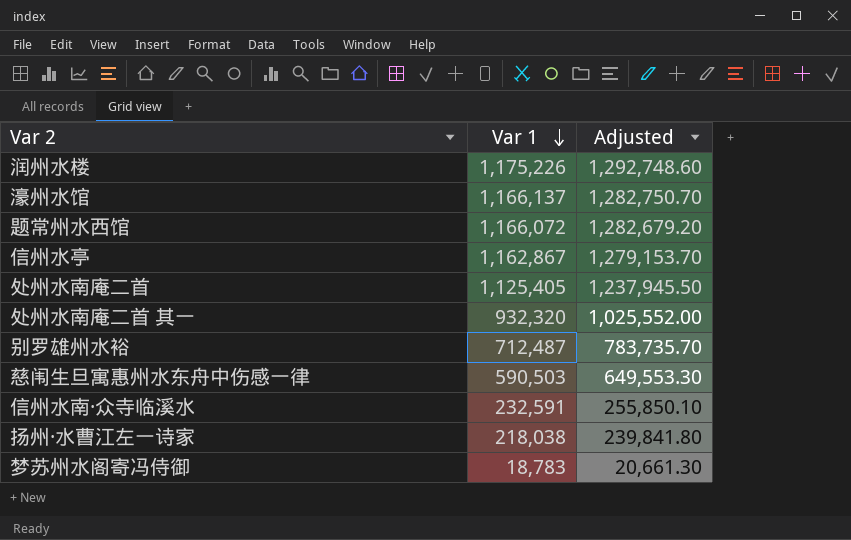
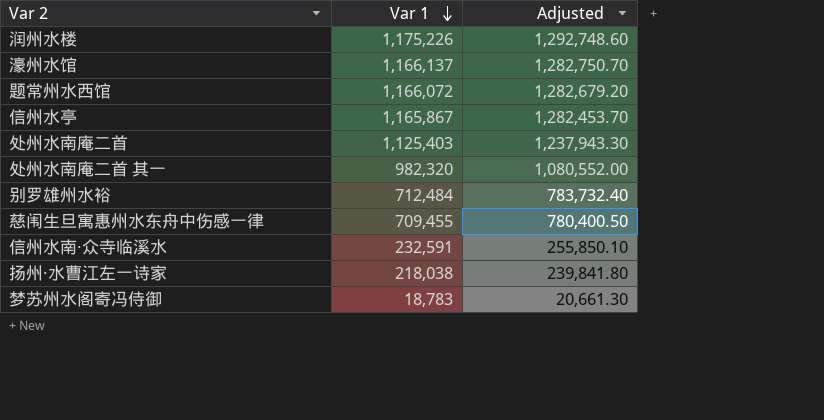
信州水亭 | Var 1: 1,162,867 -> 1,165,867
信州水亭 | Adjusted: 1,279,153.70 -> 1,282,453.70
处州水南庵二首 | Var 1: 1,125,405 -> 1,125,403
处州水南庵二首 | Adjusted: 1,237,945.50 -> 1,237,943.30
处州水南庵二首 其一 | Var 1: 932,320 -> 982,320
处州水南庵二首 其一 | Adjusted: 1,025,552.00 -> 1,080,552.00
别罗雄州水裕 | Var 1: 712,487 -> 712,484
别罗雄州水裕 | Adjusted: 783,735.70 -> 783,732.40
慈闱生旦寓惠州水东舟中伤感一律 | Var 1: 590,503 -> 709,455
慈闱生旦寓惠州水东舟中伤感一律 | Adjusted: 649,553.30 -> 780,400.50

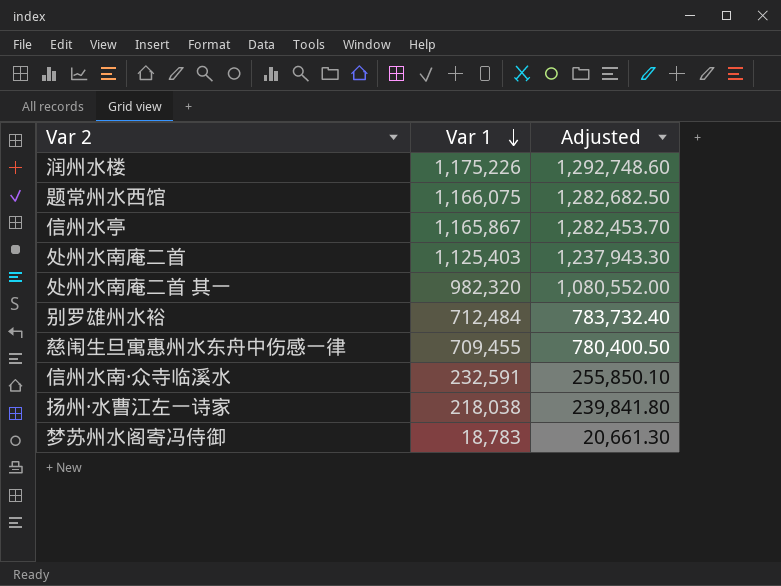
row 濠州水馆: 1,166,137 | 1,282,750.70 -> none
题常州水西馆 | Var 1: 1,166,072 -> 1,166,075
题常州水西馆 | Adjusted: 1,282,679.20 -> 1,282,682.50

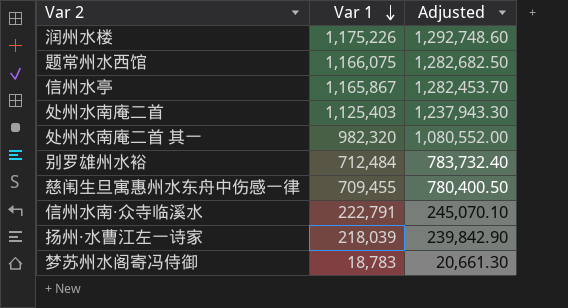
信州水南·众寺临溪水 | Var 1: 232,591 -> 222,791
信州水南·众寺临溪水 | Adjusted: 255,850.10 -> 245,070.10
扬州·水曹江左一诗家 | Var 1: 218,038 -> 218,039
扬州·水曹江左一诗家 | Adjusted: 239,841.80 -> 239,842.90

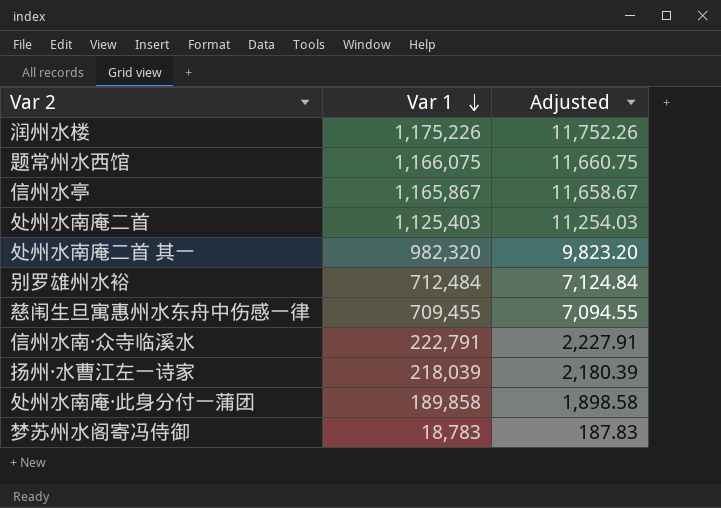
column Adjusted | formula: [Var 1] * 1.1 -> [Var 1] * 0.01
row 处州水南庵·此身分付一蒲团: none -> 189,858 | 1,898.58

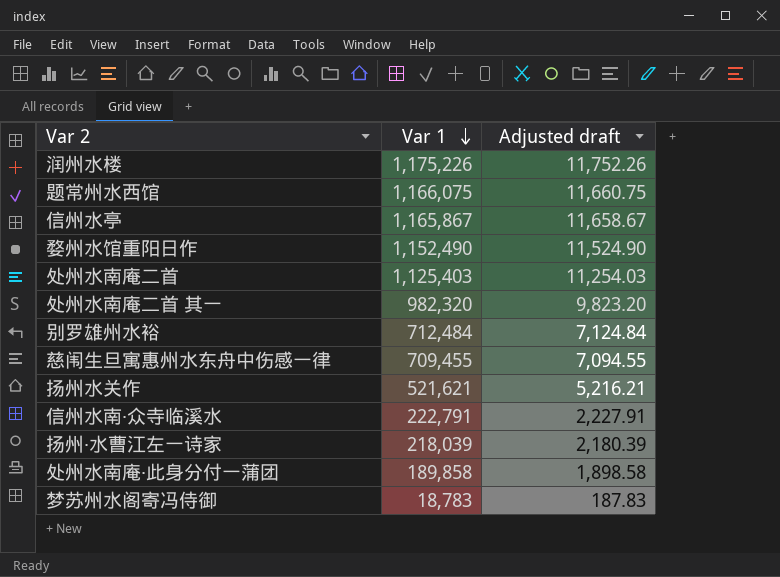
column name: Adjusted -> Adjusted draft
row 婺州水馆重阳日作: none -> 1,152,490 | 11,524.90
row 扬州水关作: none -> 521,621 | 5,216.21

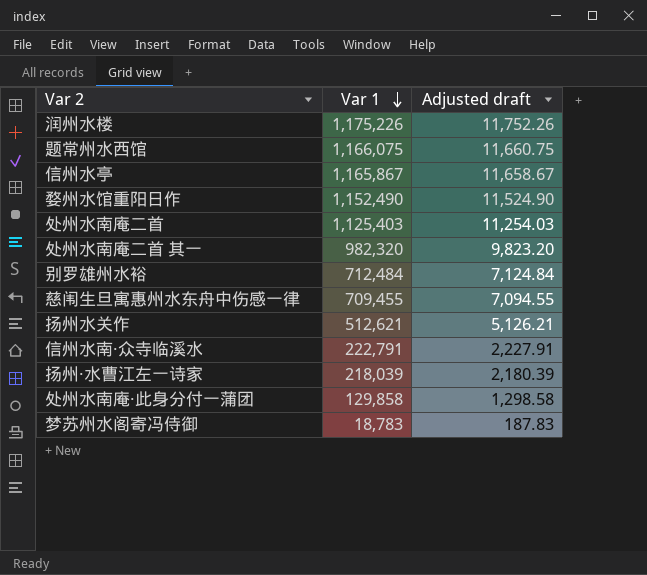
扬州水关作 | Var 1: 521,621 -> 512,621
扬州水关作 | Adjusted draft: 5,216.21 -> 5,126.21
处州水南庵·此身分付一蒲团 | Var 1: 189,858 -> 129,858
处州水南庵·此身分付一蒲团 | Adjusted draft: 1,898.58 -> 1,298.58

